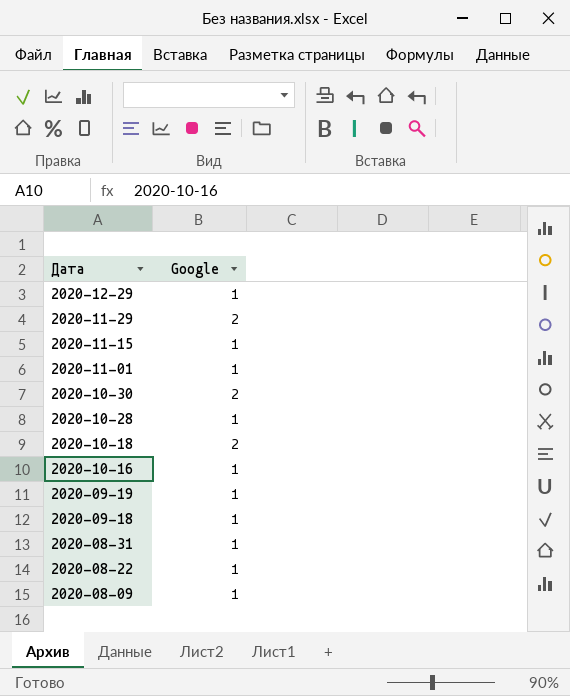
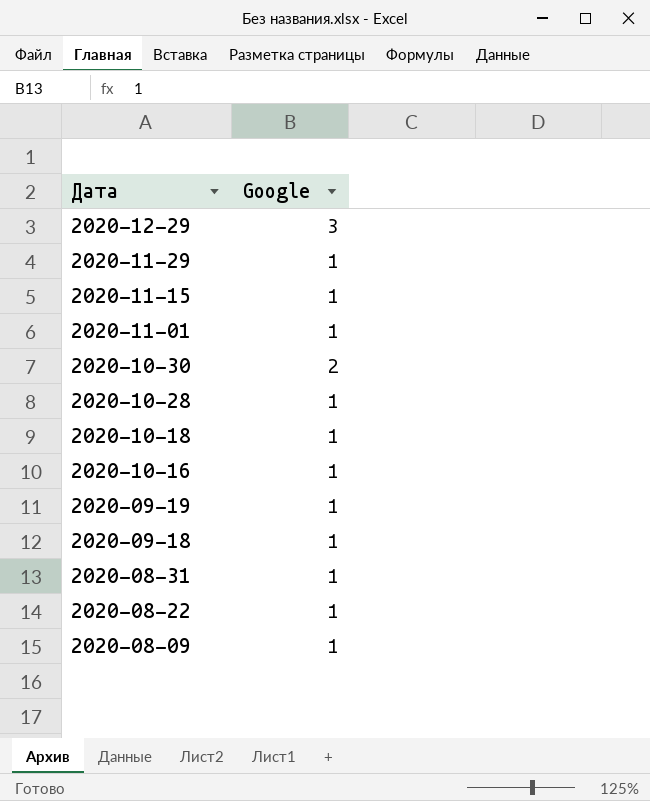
2020-12-29 | Google: 1 -> 3
2020-11-29 | Google: 2 -> 1
2020-10-18 | Google: 2 -> 1

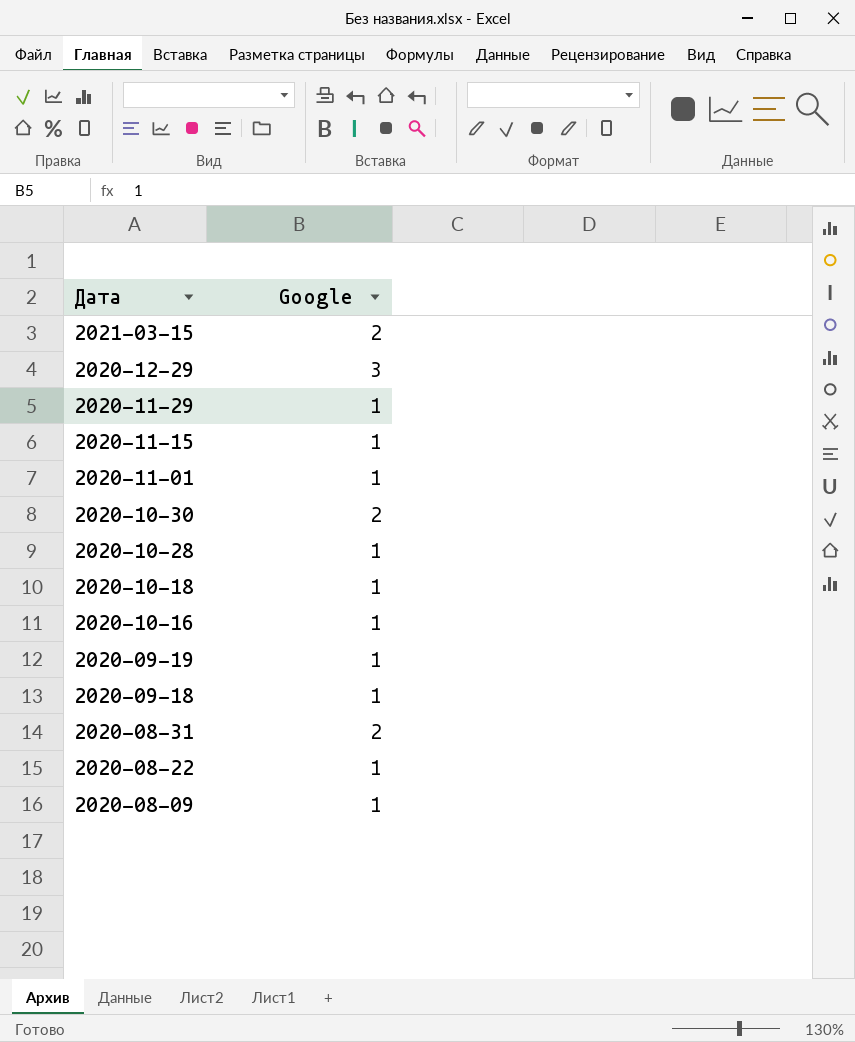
row 2021-03-15: none -> 2
2020-08-31 | Google: 1 -> 2

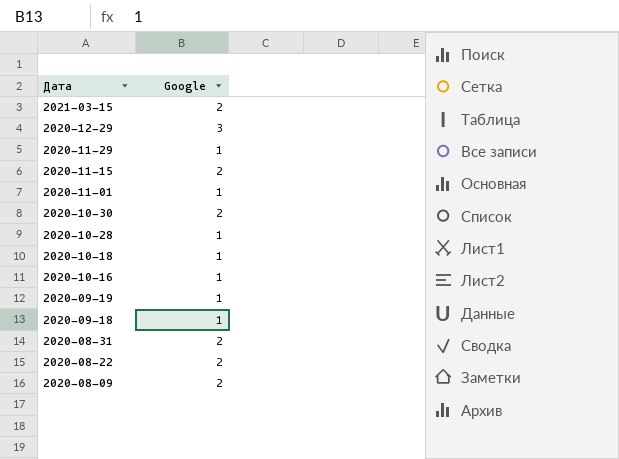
2020-11-15 | Google: 1 -> 2
2020-08-22 | Google: 1 -> 2
2020-08-09 | Google: 1 -> 2

